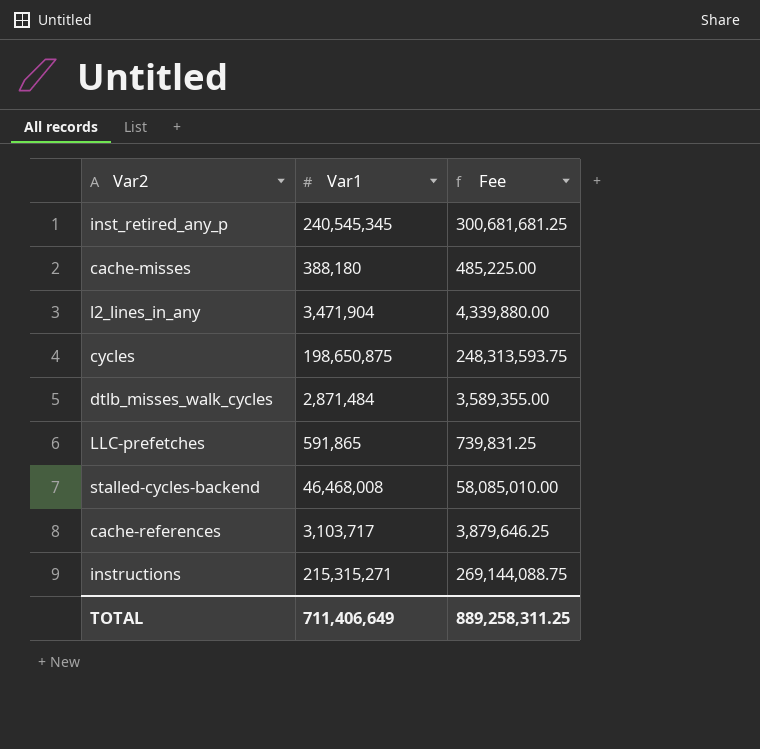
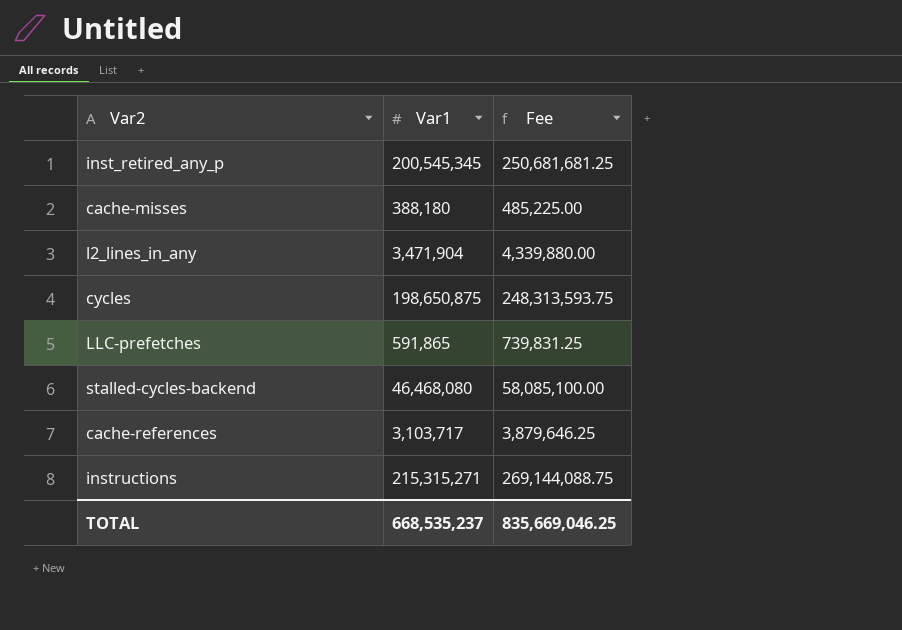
row dtlb_misses_walk_cycles: 2,871,484 | 3,589,355.00 -> none
inst_retired_any_p | Var1: 240,545,345 -> 200,545,345
inst_retired_any_p | Fee: 300,681,681.25 -> 250,681,681.25
stalled-cycles-backend | Var1: 46,468,008 -> 46,468,080
stalled-cycles-backend | Fee: 58,085,010.00 -> 58,085,100.00
TOTAL | Var1: 711,406,649 -> 668,535,237
TOTAL | Fee: 889,258,311.25 -> 835,669,046.25

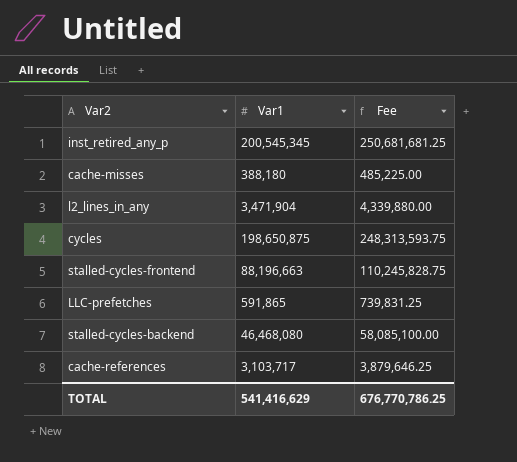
row instructions: 215,315,271 | 269,144,088.75 -> none
row stalled-cycles-frontend: none -> 88,196,663 | 110,245,828.75
TOTAL | Var1: 668,535,237 -> 541,416,629
TOTAL | Fee: 835,669,046.25 -> 676,770,786.25

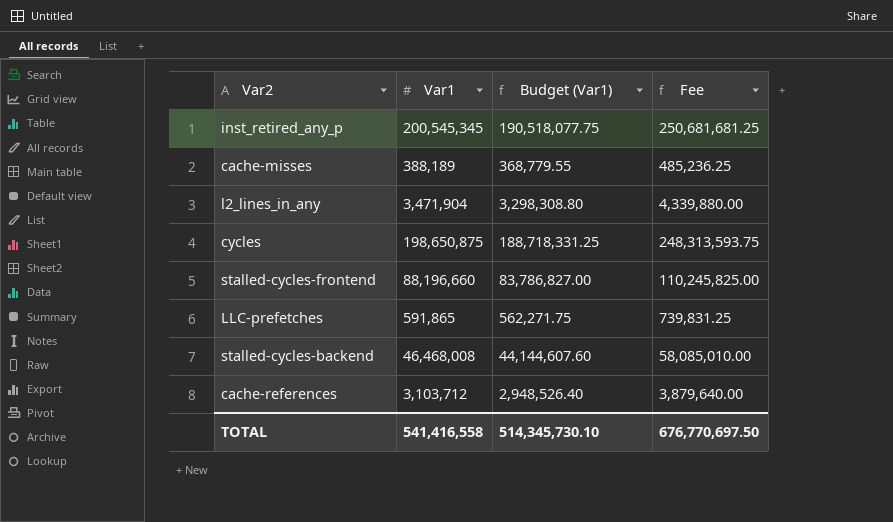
column Budget (Var1) | formula: none -> [Var1] * 0.95
cache-misses | Var1: 388,180 -> 388,189
cache-misses | Fee: 485,225.00 -> 485,236.25
stalled-cycles-frontend | Var1: 88,196,663 -> 88,196,660
stalled-cycles-frontend | Fee: 110,245,828.75 -> 110,245,825.00
stalled-cycles-backend | Var1: 46,468,080 -> 46,468,008
stalled-cycles-backend | Fee: 58,085,100.00 -> 58,085,010.00
cache-references | Var1: 3,103,717 -> 3,103,712
cache-references | Fee: 3,879,646.25 -> 3,879,640.00
TOTAL | Var1: 541,416,629 -> 541,416,558
TOTAL | Fee: 676,770,786.25 -> 676,770,697.50

